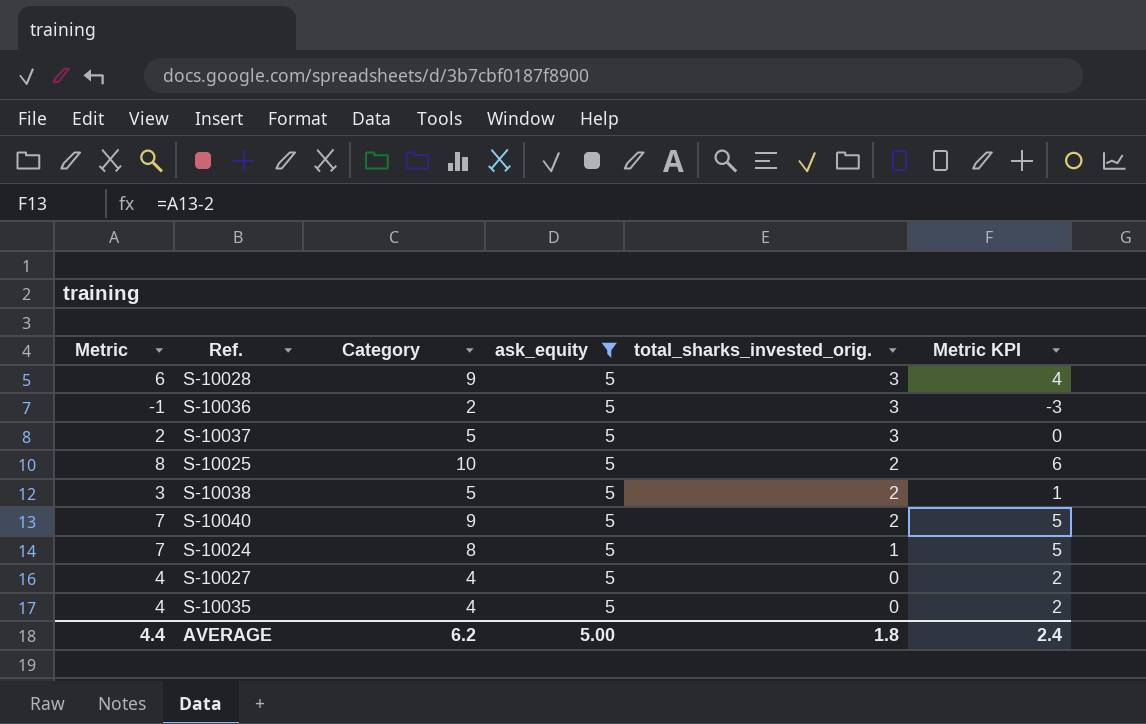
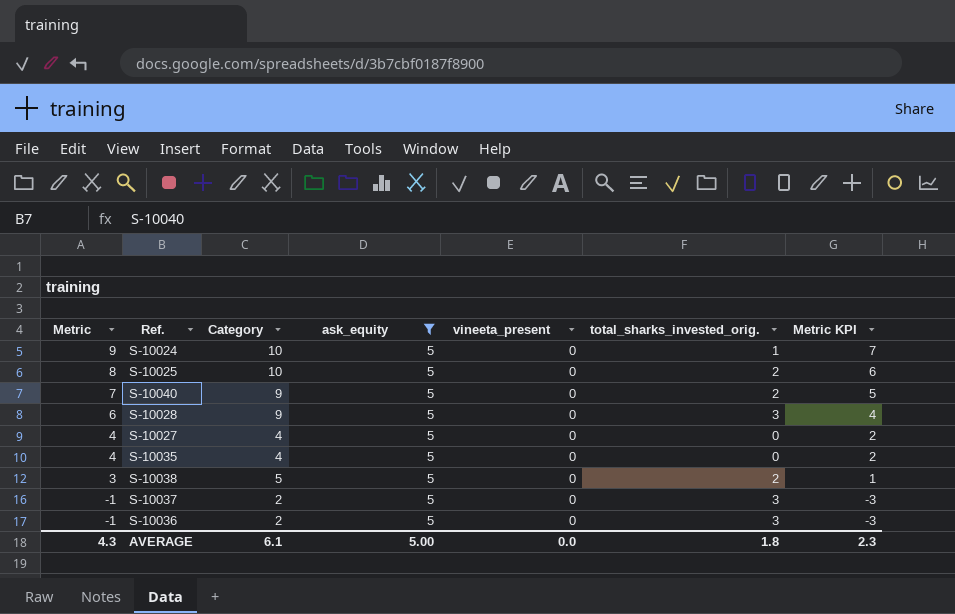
row order: total_sharks_invested_orig. descending -> Metric descending
column vineeta_present | position: none -> 5
S-10024 | Metric: 7 -> 9
S-10024 | Category: 8 -> 10
S-10024 | Metric KPI: 5 -> 7
S-10037 | Metric: 2 -> -1
S-10037 | Category: 5 -> 2
S-10037 | Metric KPI: 0 -> -3
AVERAGE | Metric: 4.4 -> 4.3
AVERAGE | Category: 6.2 -> 6.1
AVERAGE | Metric KPI: 2.4 -> 2.3

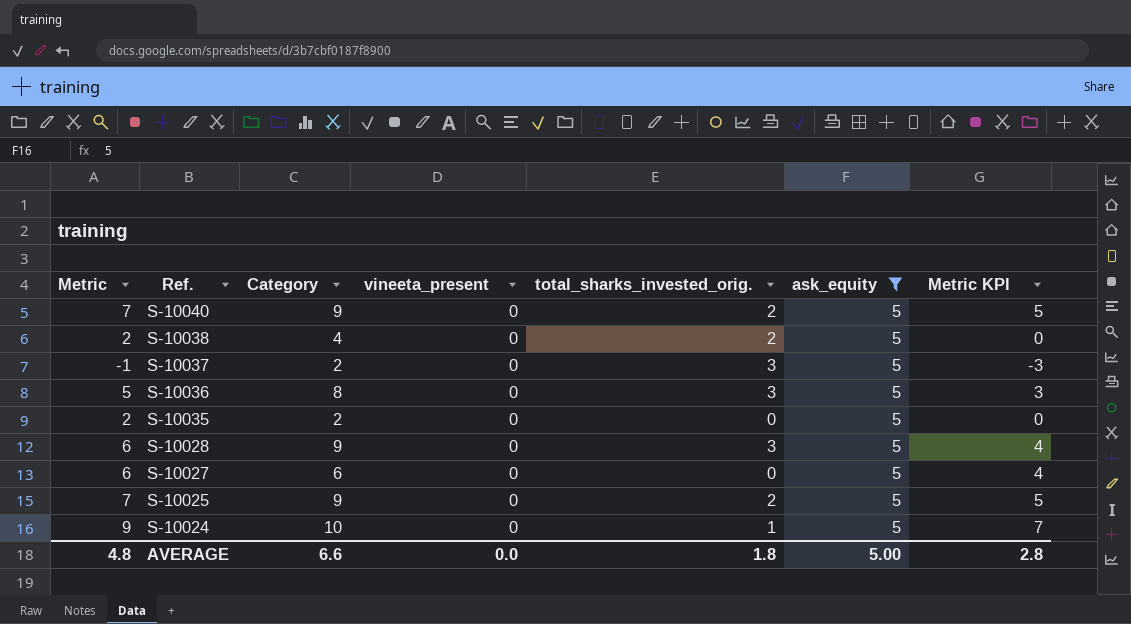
row order: Metric descending -> Ref. descending
column ask_equity | position: 4 -> 6
S-10038 | Metric: 3 -> 2
S-10038 | Category: 5 -> 4
S-10038 | Metric KPI: 1 -> 0
S-10036 | Metric: -1 -> 5
S-10036 | Category: 2 -> 8
S-10036 | Metric KPI: -3 -> 3
S-10035 | Metric: 4 -> 2
S-10035 | Category: 4 -> 2
S-10035 | Metric KPI: 2 -> 0
S-10027 | Metric: 4 -> 6
S-10027 | Category: 4 -> 6
S-10027 | Metric KPI: 2 -> 4
S-10025 | Metric: 8 -> 7
S-10025 | Category: 10 -> 9
S-10025 | Metric KPI: 6 -> 5
AVERAGE | Metric: 4.3 -> 4.8
AVERAGE | Category: 6.1 -> 6.6
AVERAGE | Metric KPI: 2.3 -> 2.8

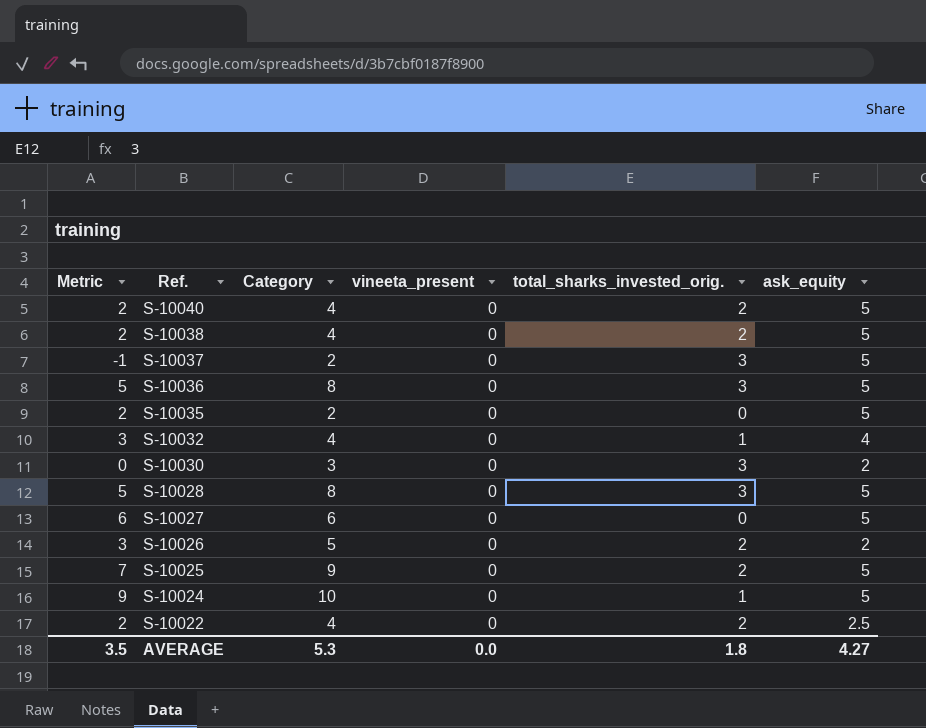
filter: ask_equity = 5 -> none
column Metric KPI | formula: [Metric] - 2 -> none
S-10040 | Metric: 7 -> 2
S-10040 | Category: 9 -> 4
S-10028 | Metric: 6 -> 5
S-10028 | Category: 9 -> 8
AVERAGE | Metric: 4.8 -> 3.5
AVERAGE | Category: 6.6 -> 5.3
AVERAGE | ask_equity: 5.00 -> 4.27

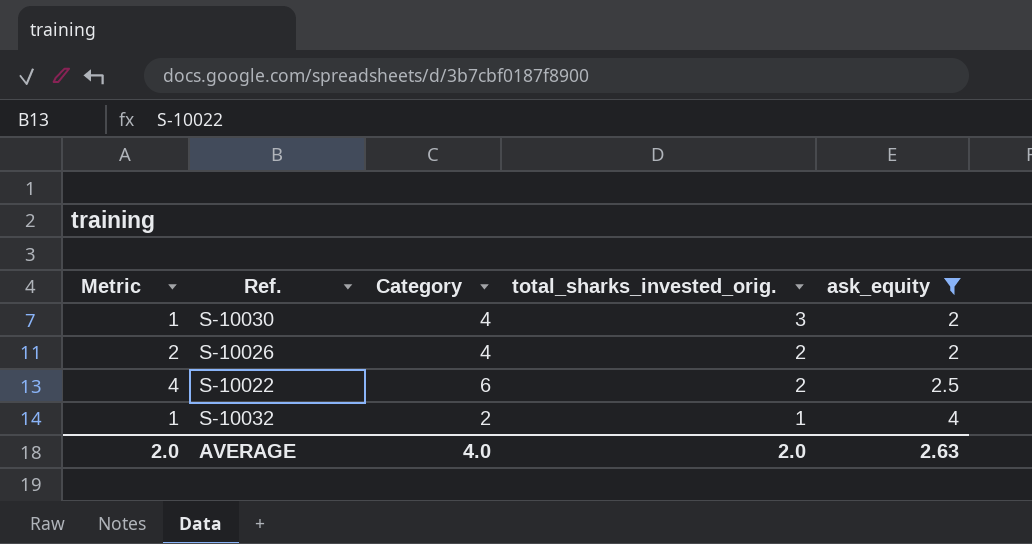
filter: none -> ask_equity != 5
row order: Ref. descending -> total_sharks_invested_orig. descending
column vineeta_present | position: 4 -> none
S-10030 | Metric: 0 -> 1
S-10030 | Category: 3 -> 4
S-10026 | Metric: 3 -> 2
S-10026 | Category: 5 -> 4
S-10022 | Metric: 2 -> 4
S-10022 | Category: 4 -> 6
S-10032 | Metric: 3 -> 1
S-10032 | Category: 4 -> 2
AVERAGE | Metric: 3.5 -> 2.0
AVERAGE | Category: 5.3 -> 4.0
AVERAGE | total_sharks_invested_orig.: 1.8 -> 2.0
AVERAGE | ask_equity: 4.27 -> 2.63

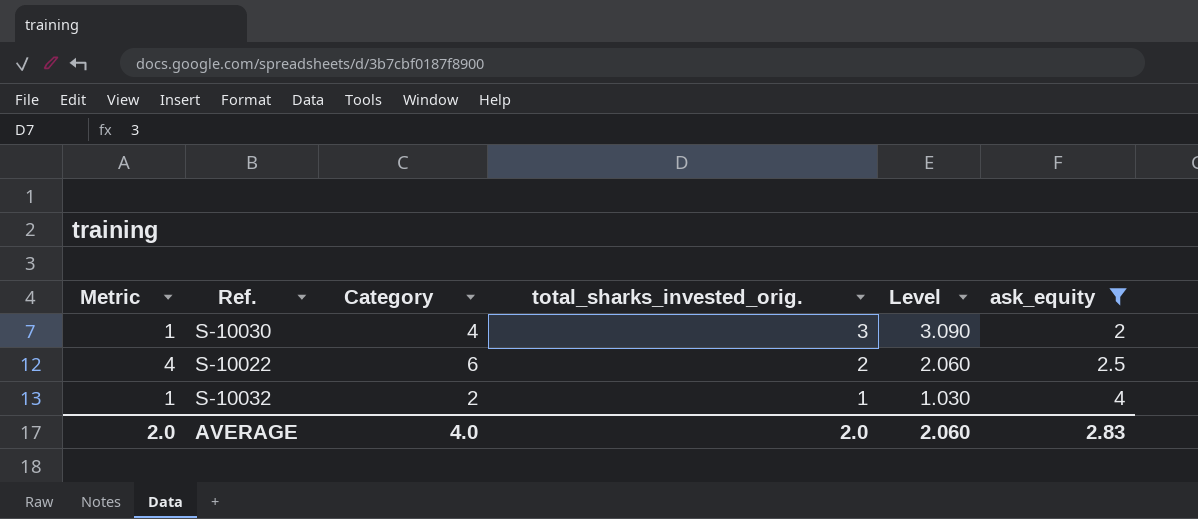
column Level | formula: none -> [total_sharks_invested_orig.] * 1.03
row S-10026: 2 | 4 | 2 | 2 -> none
AVERAGE | ask_equity: 2.63 -> 2.83

